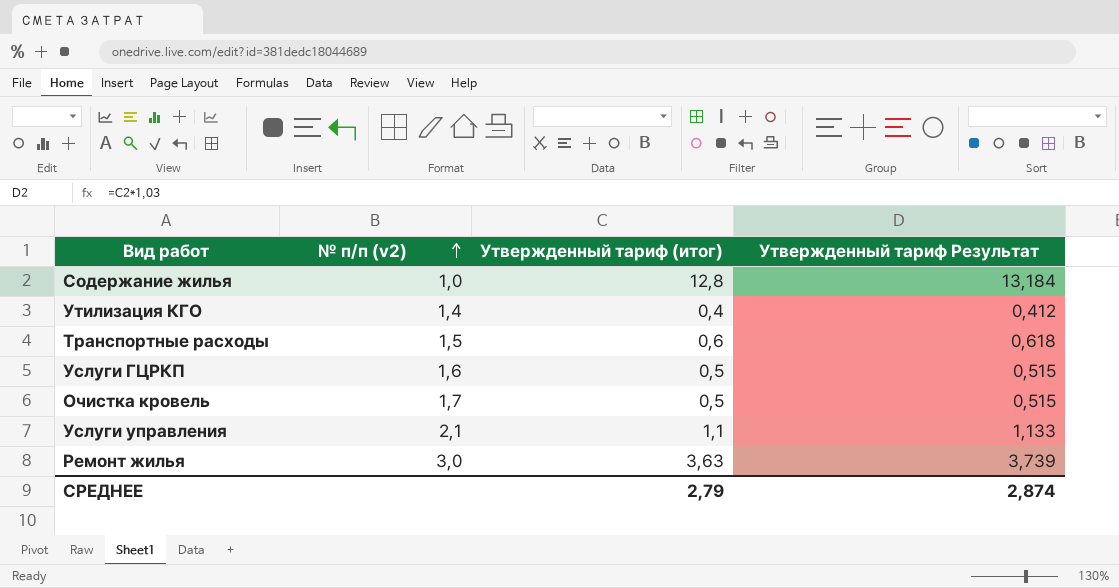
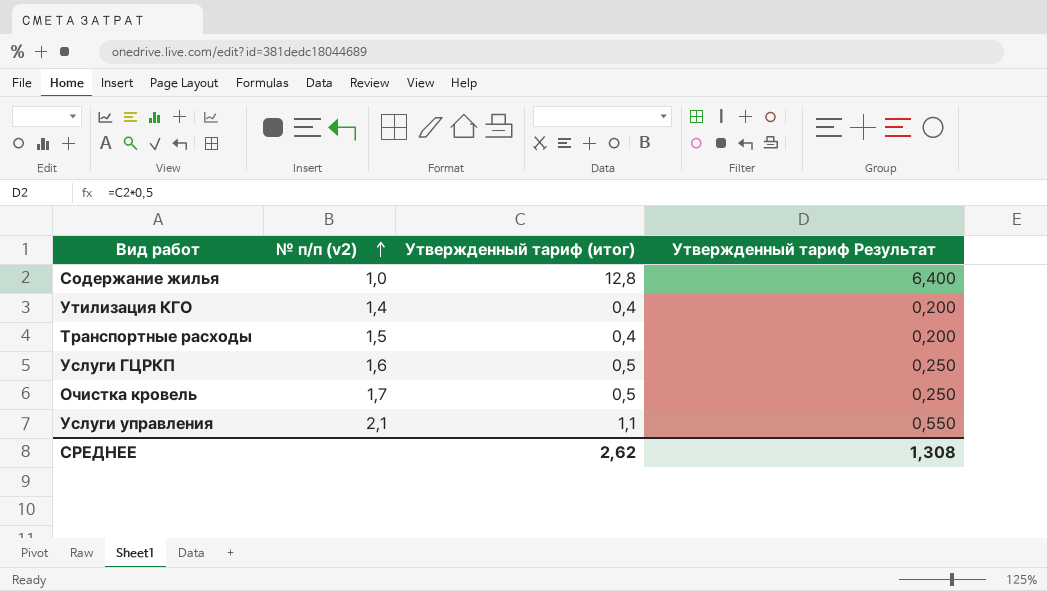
column Утвержденный тариф Результат | formula: [Утвержденный тариф (итог)] * 1,03 -> [Утвержденный тариф (итог)] * 0,5
row Ремонт жилья: 3,0 | 3,63 | 3,739 -> none
Транспортные расходы | Утвержденный тариф (итог): 0,6 -> 0,4
СРЕДНЕЕ | Утвержденный тариф (итог): 2,79 -> 2,62
СРЕДНЕЕ | Утвержденный тариф Результат: 2,874 -> 1,308

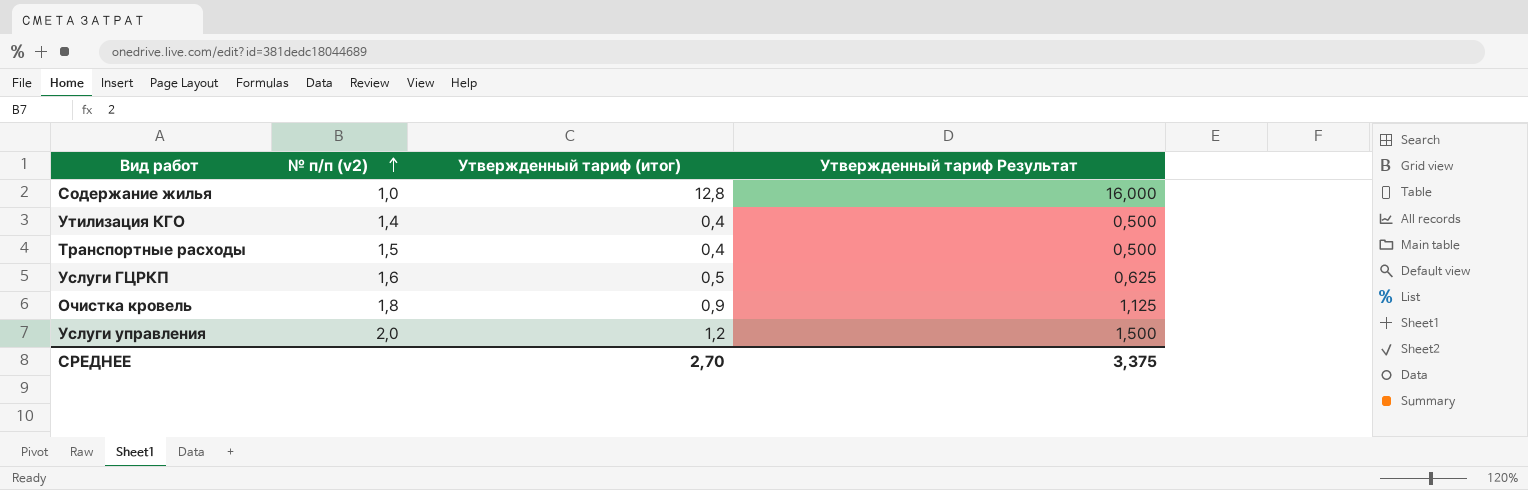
column Утвержденный тариф Результат | formula: [Утвержденный тариф (итог)] * 0,5 -> [Утвержденный тариф (итог)] * 1,25
Очистка кровель | № п/п (v2): 1,7 -> 1,8
Очистка кровель | Утвержденный тариф (итог): 0,5 -> 0,9
Услуги управления | № п/п (v2): 2,1 -> 2,0
Услуги управления | Утвержденный тариф (итог): 1,1 -> 1,2
СРЕДНЕЕ | Утвержденный тариф (итог): 2,62 -> 2,70
СРЕДНЕЕ | Утвержденный тариф Результат: 1,308 -> 3,375

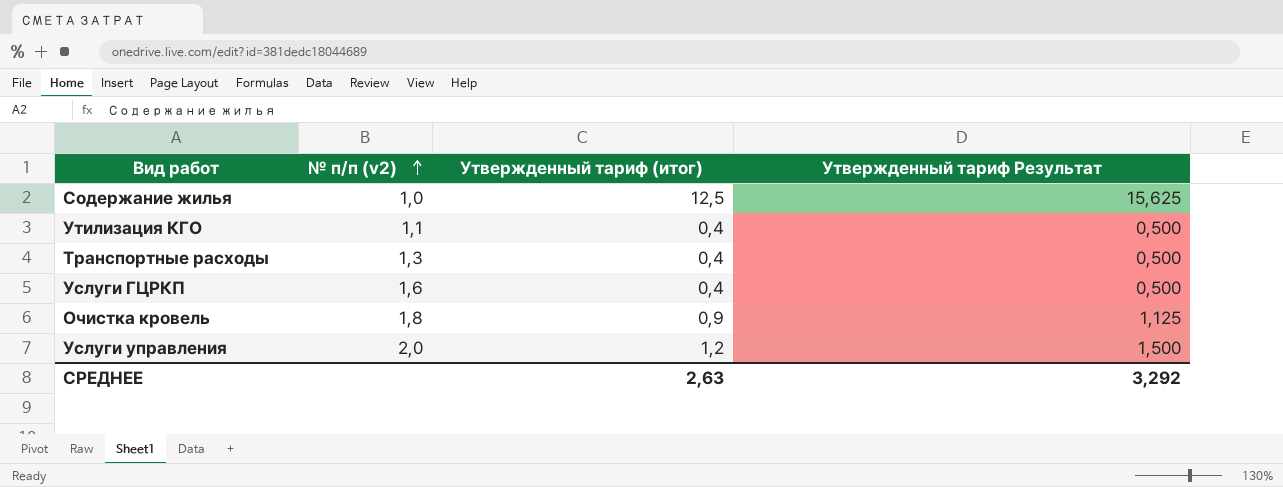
Содержание жилья | Утвержденный тариф (итог): 12,8 -> 12,5
Содержание жилья | Утвержденный тариф Результат: 16,000 -> 15,625
Утилизация КГО | № п/п (v2): 1,4 -> 1,1
Транспортные расходы | № п/п (v2): 1,5 -> 1,3
Услуги ГЦРКП | Утвержденный тариф (итог): 0,5 -> 0,4
Услуги ГЦРКП | Утвержденный тариф Результат: 0,625 -> 0,500
СРЕДНЕЕ | Утвержденный тариф (итог): 2,70 -> 2,63
СРЕДНЕЕ | Утвержденный тариф Результат: 3,375 -> 3,292

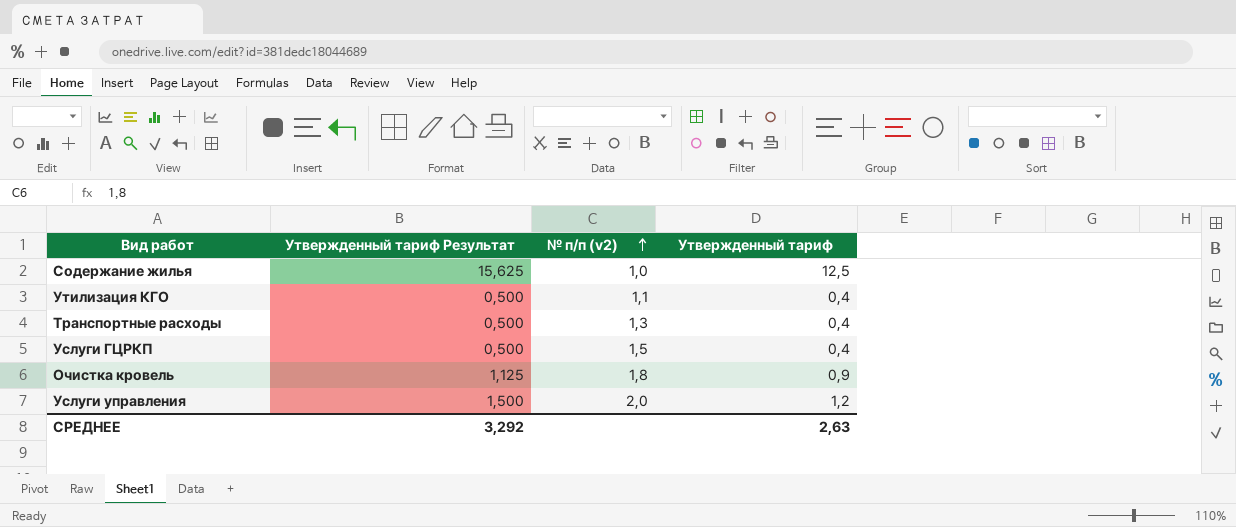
column Утвержденный тариф Результат | position: 4 -> 2
column name: Утвержденный тариф (итог) -> Утвержденный тариф
Услуги ГЦРКП | № п/п (v2): 1,6 -> 1,5

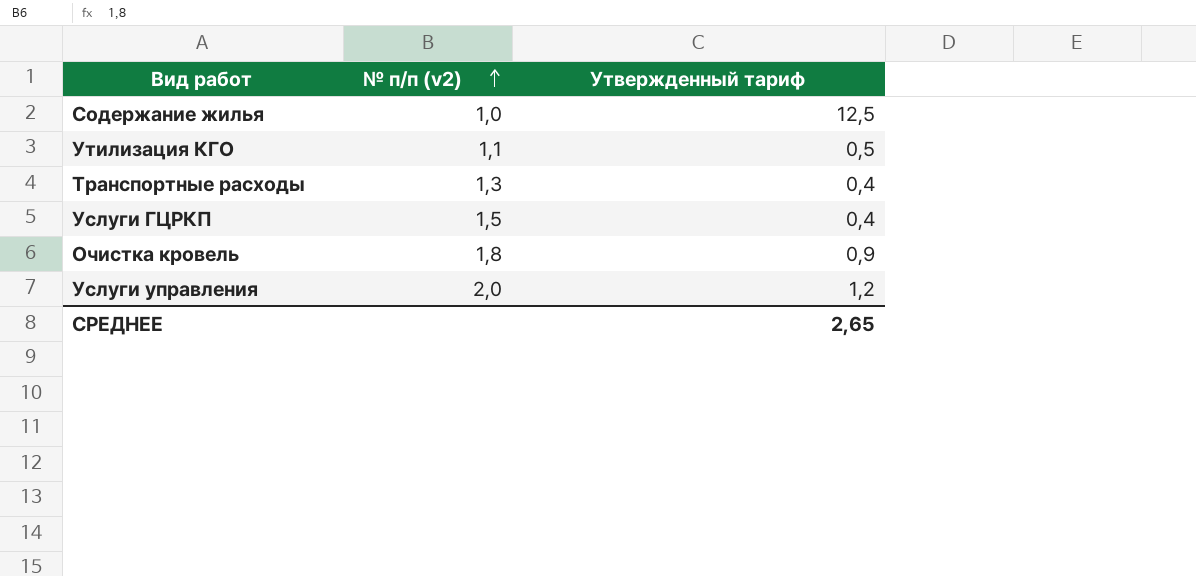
column Утвержденный тариф Результат | formula: [Утвержденный тариф] * 1,25 -> none
Утилизация КГО | Утвержденный тариф: 0,4 -> 0,5
СРЕДНЕЕ | Утвержденный тариф: 2,63 -> 2,65

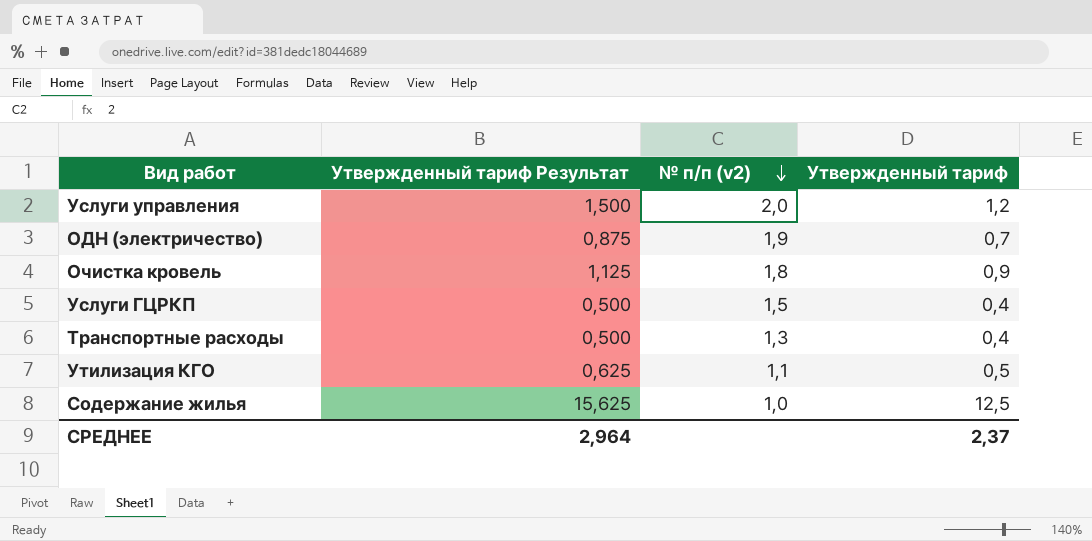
row order: № п/п (v2) ascending -> № п/п (v2) descending
column Утвержденный тариф Результат | formula: none -> [Утвержденный тариф] * 1,25
row ОДН (электричество): none -> 0,875 | 1,9 | 0,7
СРЕДНЕЕ | Утвержденный тариф: 2,65 -> 2,37

